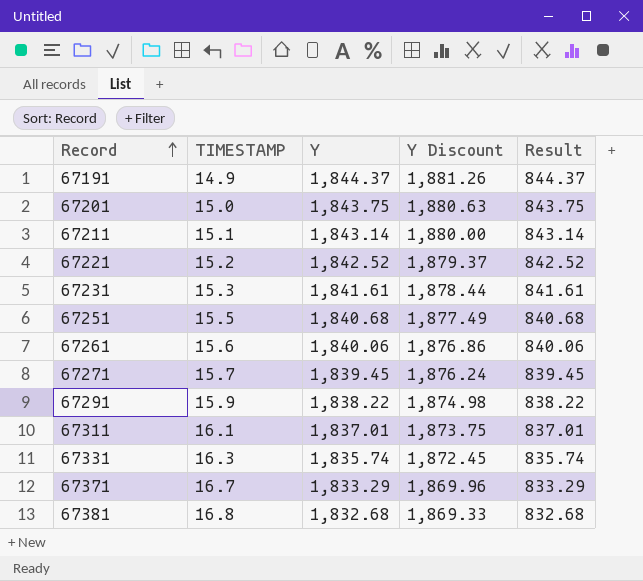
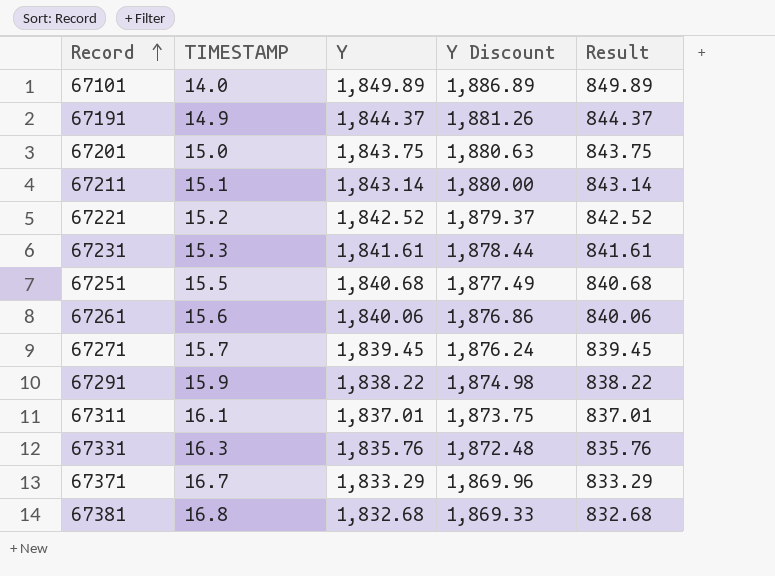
row 67101: none -> 14.0 | 1,849.89 | 1,886.89 | 849.89
67331 | Y: 1,835.74 -> 1,835.76
67331 | Y Discount: 1,872.45 -> 1,872.48
67331 | Result: 835.74 -> 835.76

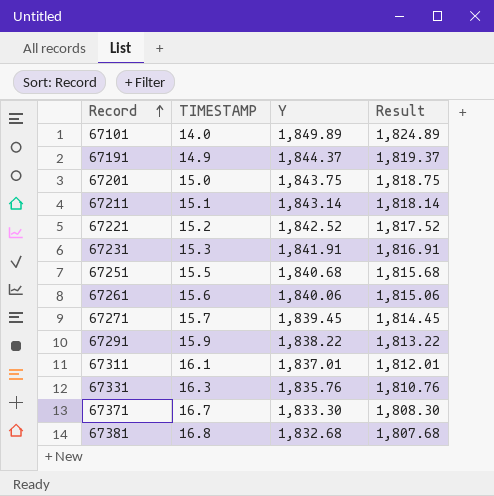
column Y Discount | formula: [Y] * 1.02 -> none
column Result | formula: [Y] - 1000 -> [Y] - 25
67231 | Y: 1,841.61 -> 1,841.91
67371 | Y: 1,833.29 -> 1,833.30

